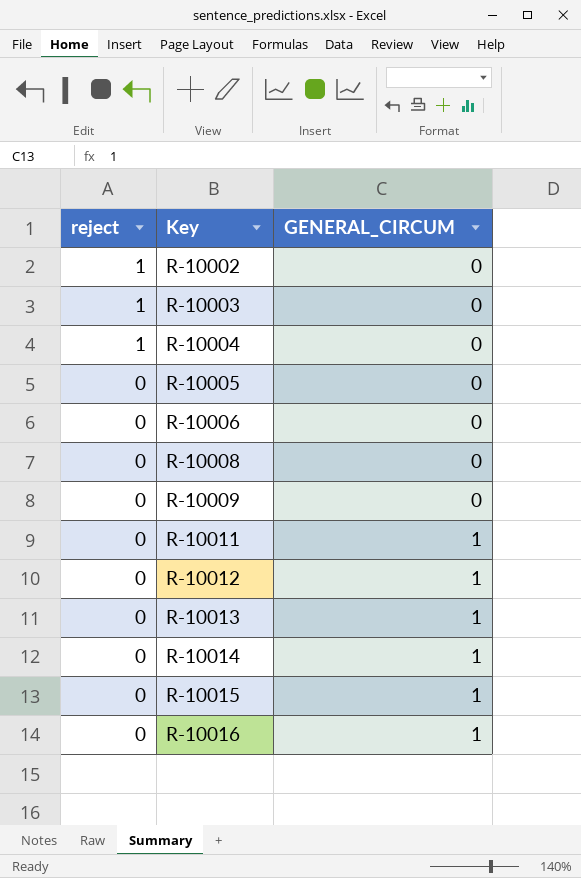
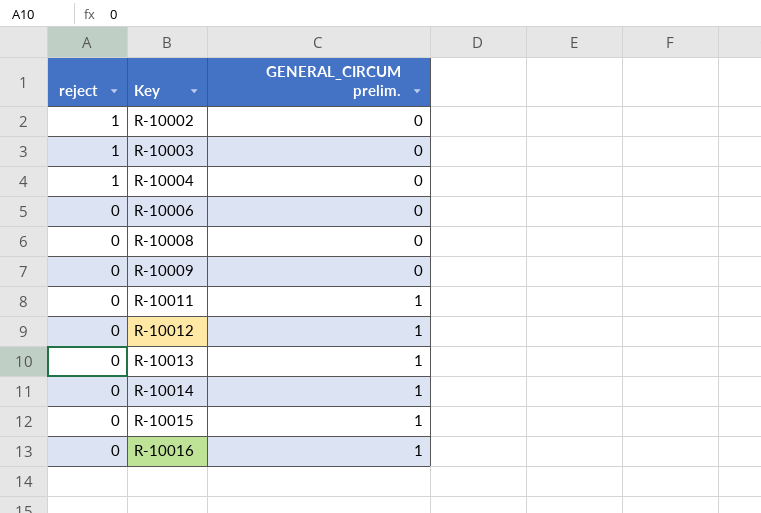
column name: GENERAL_CIRCUM -> GENERAL_CIRCUM prelim.
row R-10005: 0 | 0 -> none

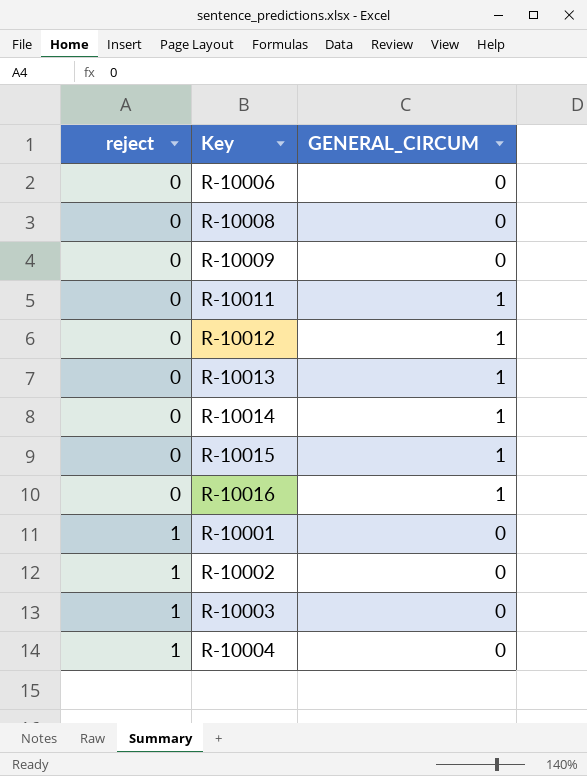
row order: reject descending -> reject ascending
column name: GENERAL_CIRCUM prelim. -> GENERAL_CIRCUM
row R-10001: none -> 1 | 0

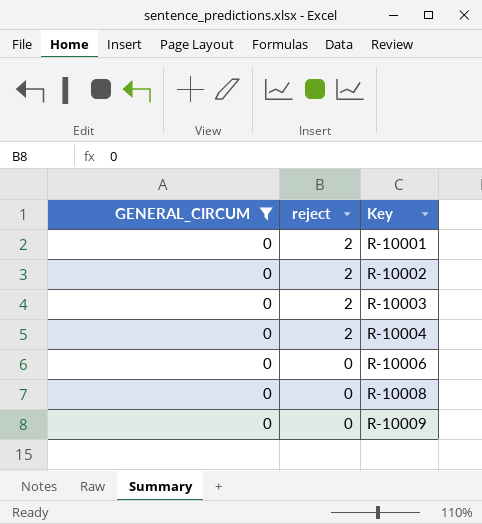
filter: none -> GENERAL_CIRCUM = 0
row order: reject ascending -> reject descending
column GENERAL_CIRCUM | position: 3 -> 1
R-10001 | reject: 1 -> 2
R-10002 | reject: 1 -> 2
R-10003 | reject: 1 -> 2
R-10004 | reject: 1 -> 2

